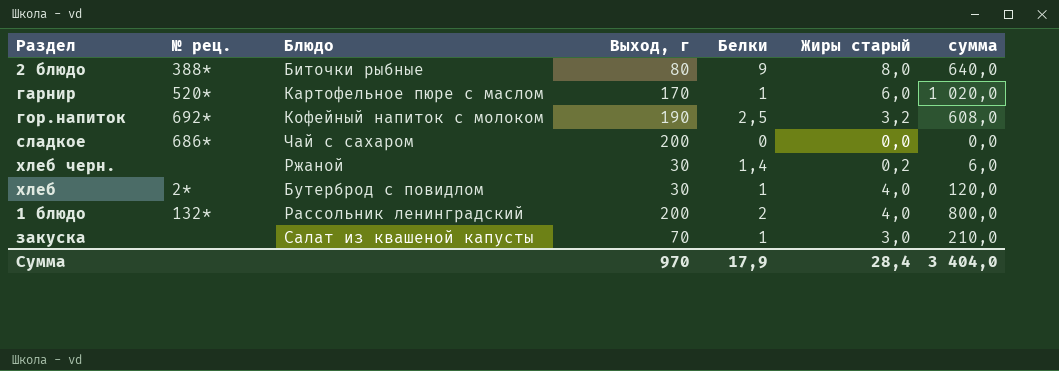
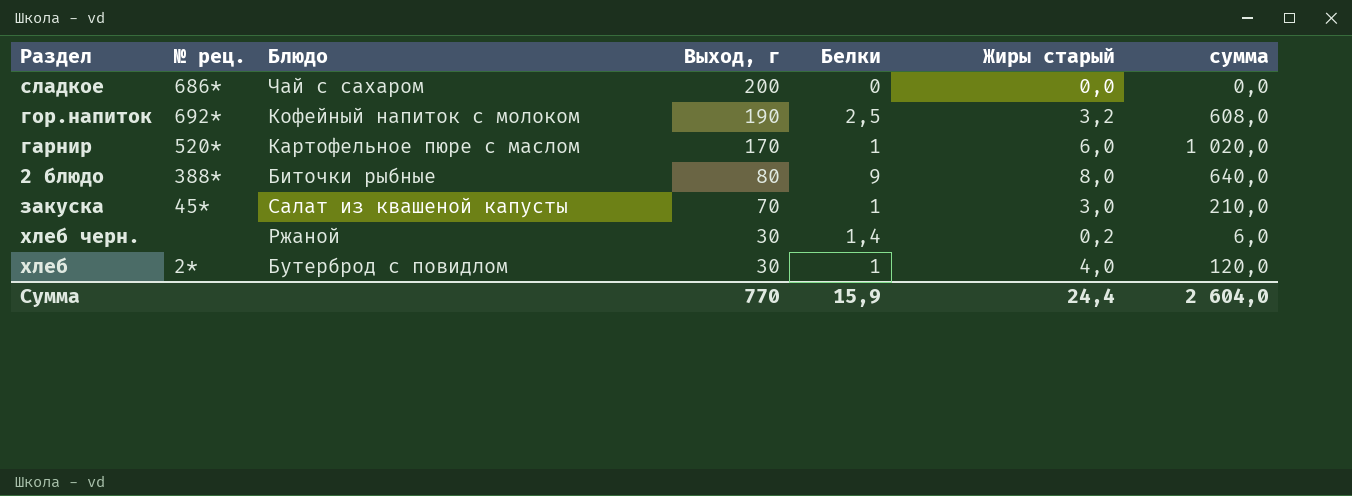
row order: none -> Выход, г descending
row 1 блюдо: 132* | Рассольник ленинградский | 200 | 2 | 4,0 | 800,0 -> none
закуска | № рец.: none -> 45*
Сумма | Выход, г: 970 -> 770
Сумма | Белки: 17,9 -> 15,9
Сумма | Жиры старый: 28,4 -> 24,4
Сумма | сумма: 3 404,0 -> 2 604,0

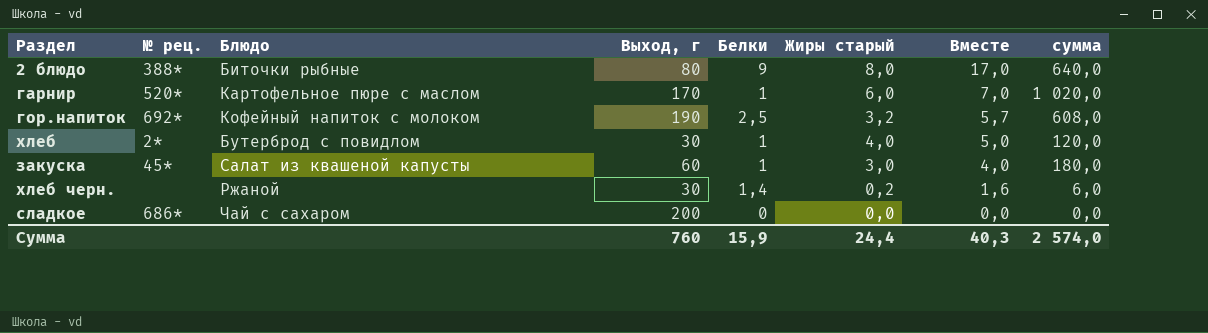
row order: Выход, г descending -> Вместе descending
column Вместе | formula: none -> [Белки] + [Жиры старый]
закуска | Выход, г: 70 -> 60
закуска | сумма: 210,0 -> 180,0
Сумма | Выход, г: 770 -> 760
Сумма | сумма: 2 604,0 -> 2 574,0

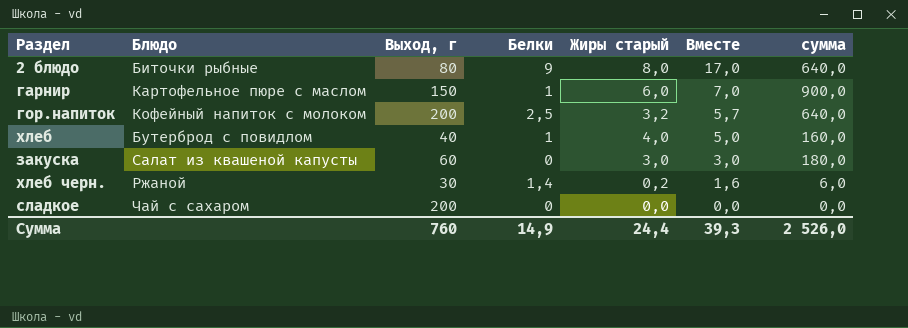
column № рец. | position: 2 -> none
гарнир | Выход, г: 170 -> 150
гарнир | сумма: 1 020,0 -> 900,0
гор.напиток | Выход, г: 190 -> 200
гор.напиток | сумма: 608,0 -> 640,0
хлеб | Выход, г: 30 -> 40
хлеб | сумма: 120,0 -> 160,0
закуска | Белки: 1 -> 0
закуска | Вместе: 4,0 -> 3,0
Сумма | Белки: 15,9 -> 14,9
Сумма | Вместе: 40,3 -> 39,3
Сумма | сумма: 2 574,0 -> 2 526,0

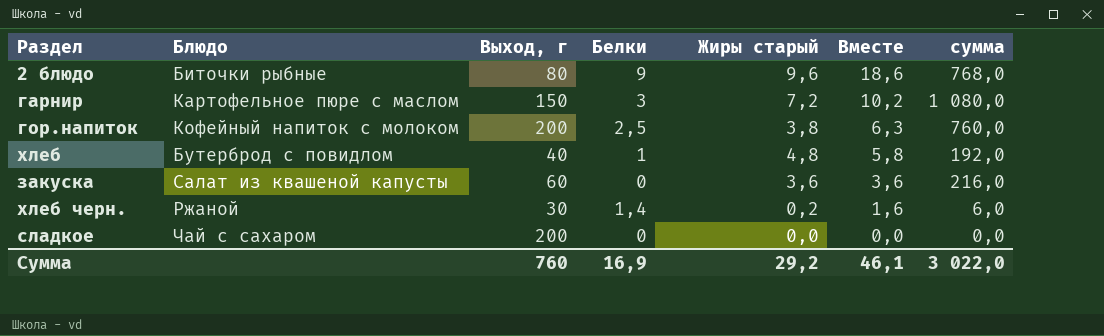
2 блюдо | Жиры старый: 8,0 -> 9,6
2 блюдо | Вместе: 17,0 -> 18,6
2 блюдо | сумма: 640,0 -> 768,0
гарнир | Белки: 1 -> 3
гарнир | Жиры старый: 6,0 -> 7,2
гарнир | Вместе: 7,0 -> 10,2
гарнир | сумма: 900,0 -> 1 080,0
гор.напиток | Жиры старый: 3,2 -> 3,8
гор.напиток | Вместе: 5,7 -> 6,3
гор.напиток | сумма: 640,0 -> 760,0
хлеб | Жиры старый: 4,0 -> 4,8
хлеб | Вместе: 5,0 -> 5,8
хлеб | сумма: 160,0 -> 192,0
закуска | Жиры старый: 3,0 -> 3,6
закуска | Вместе: 3,0 -> 3,6
закуска | сумма: 180,0 -> 216,0
Сумма | Белки: 14,9 -> 16,9
Сумма | Жиры старый: 24,4 -> 29,2
Сумма | Вместе: 39,3 -> 46,1
Сумма | сумма: 2 526,0 -> 3 022,0

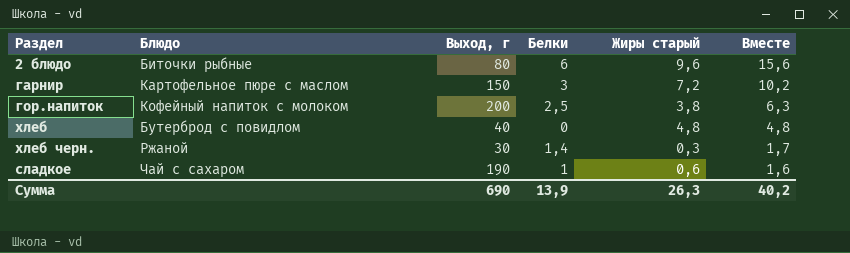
column сумма | formula: [Выход, г] * [Жиры старый] -> none
row закуска: Салат из квашеной капусты | 60 | 0 | 3,6 | 3,6 | 216,0 -> none
2 блюдо | Белки: 9 -> 6
2 блюдо | Вместе: 18,6 -> 15,6
хлеб | Белки: 1 -> 0
хлеб | Вместе: 5,8 -> 4,8
хлеб черн. | Жиры старый: 0,2 -> 0,3
хлеб черн. | Вместе: 1,6 -> 1,7
сладкое | Выход, г: 200 -> 190
сладкое | Белки: 0 -> 1
сладкое | Жиры старый: 0,0 -> 0,6
сладкое | Вместе: 0,0 -> 1,6
Сумма | Выход, г: 760 -> 690
Сумма | Белки: 16,9 -> 13,9
Сумма | Жиры старый: 29,2 -> 26,3
Сумма | Вместе: 46,1 -> 40,2

